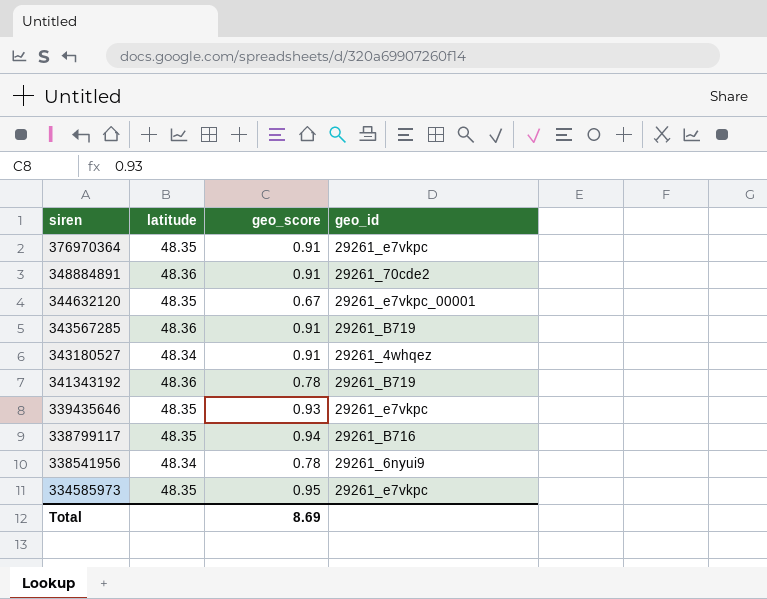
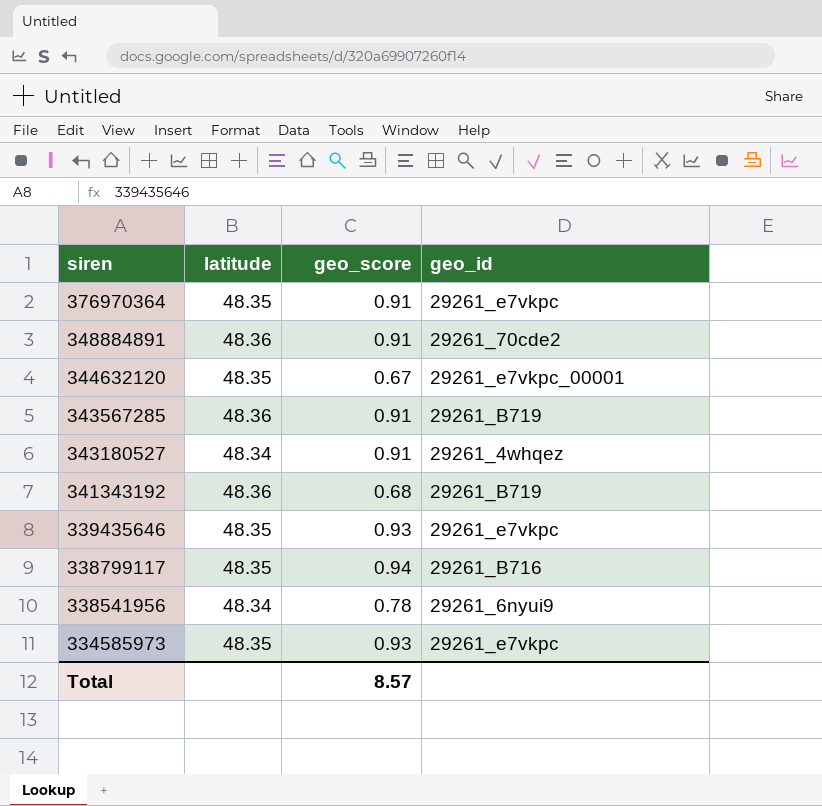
341343192 | geo_score: 0.78 -> 0.68
334585973 | geo_score: 0.95 -> 0.93
Total | geo_score: 8.69 -> 8.57

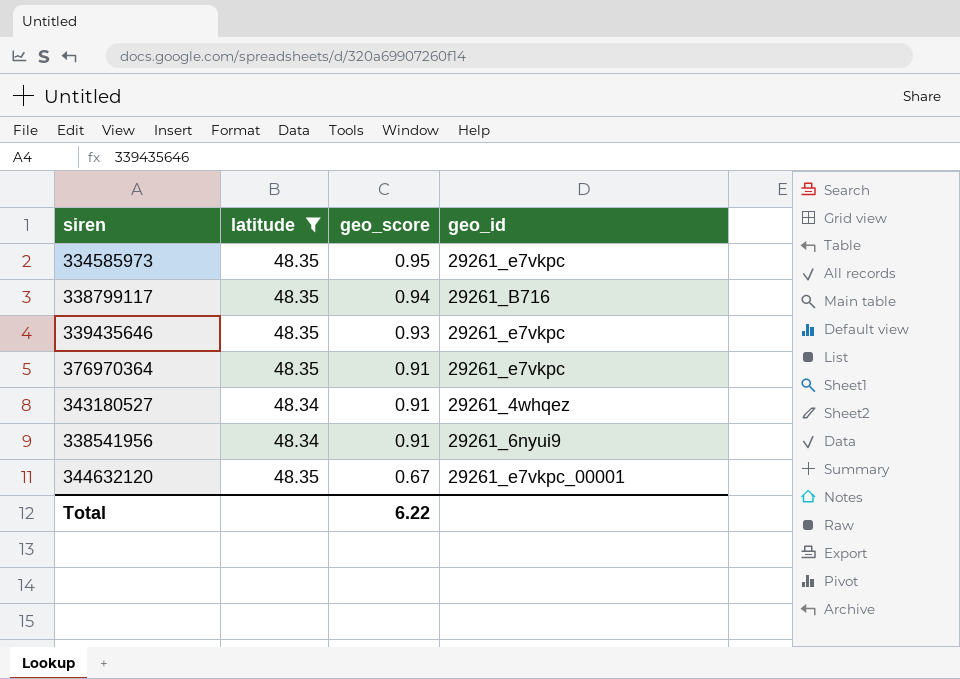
filter: none -> latitude != 48.36
row order: siren descending -> geo_score descending
334585973 | geo_score: 0.93 -> 0.95
338541956 | geo_score: 0.78 -> 0.91
Total | geo_score: 8.57 -> 6.22

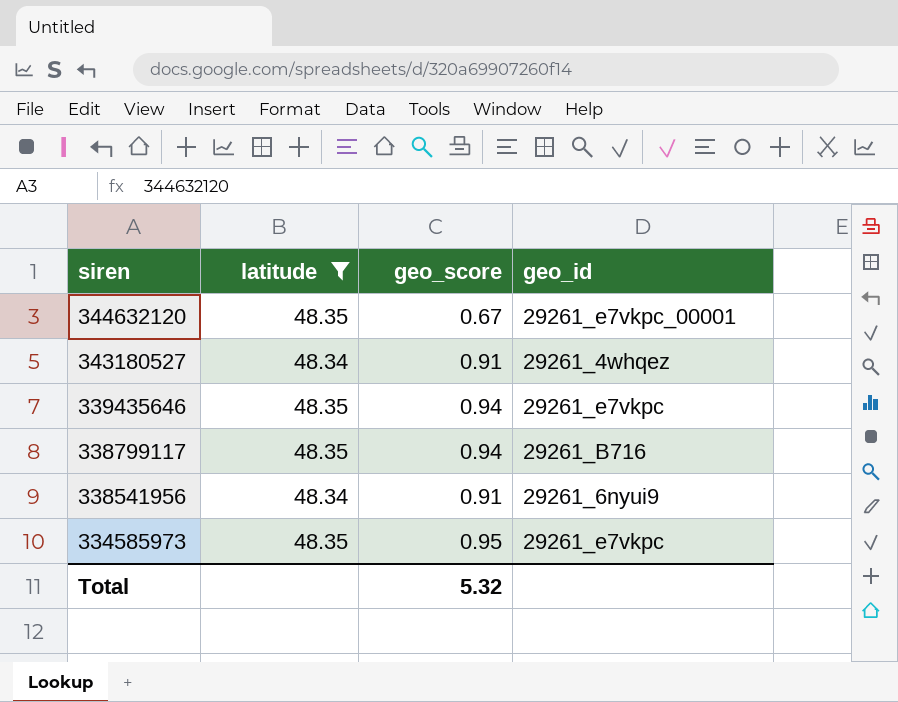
row order: geo_score descending -> siren descending
row 376970364: 48.35 | 0.91 | 29261_e7vkpc -> none
339435646 | geo_score: 0.93 -> 0.94
Total | geo_score: 6.22 -> 5.32

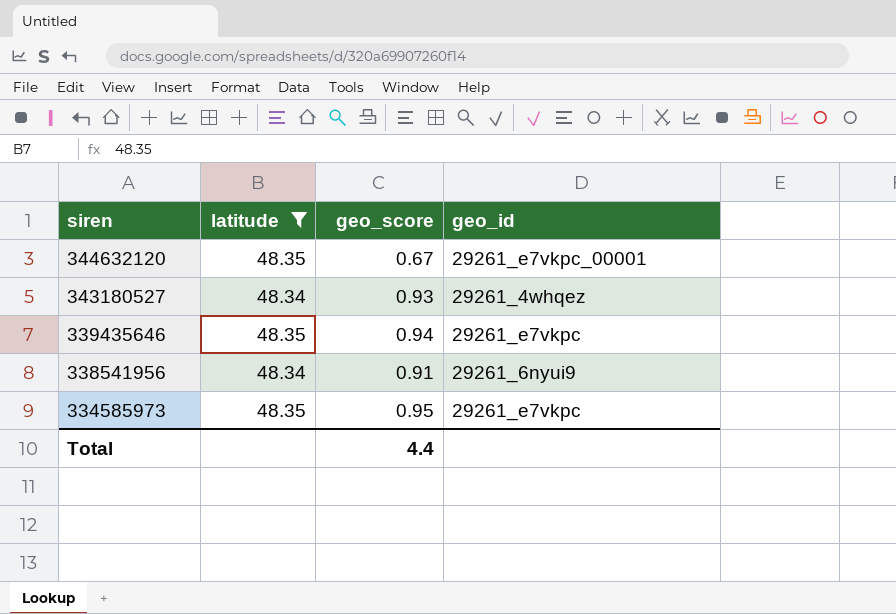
row 338799117: 48.35 | 0.94 | 29261_B716 -> none
343180527 | geo_score: 0.91 -> 0.93
Total | geo_score: 5.32 -> 4.4

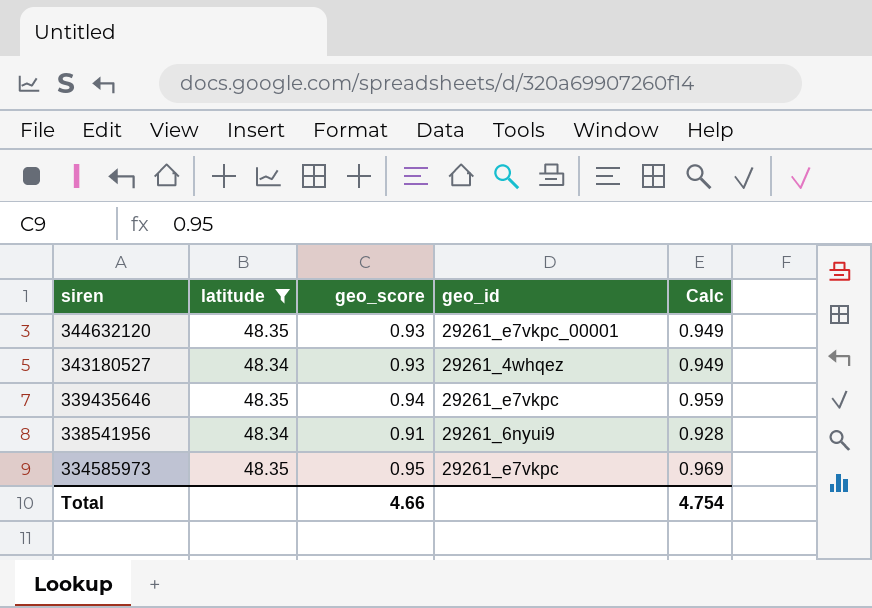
column Calc | formula: none -> [geo_score] * 1.02
344632120 | geo_score: 0.67 -> 0.93
Total | geo_score: 4.4 -> 4.66

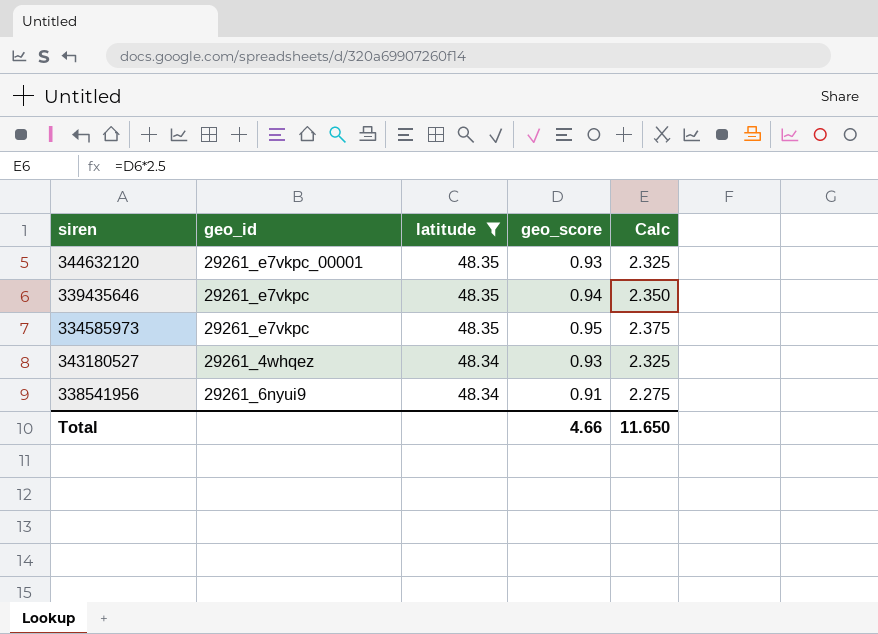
row order: siren descending -> latitude descending
column geo_id | position: 4 -> 2
column Calc | formula: [geo_score] * 1.02 -> [geo_score] * 2.5
Total | Calc: 4.754 -> 11.650

